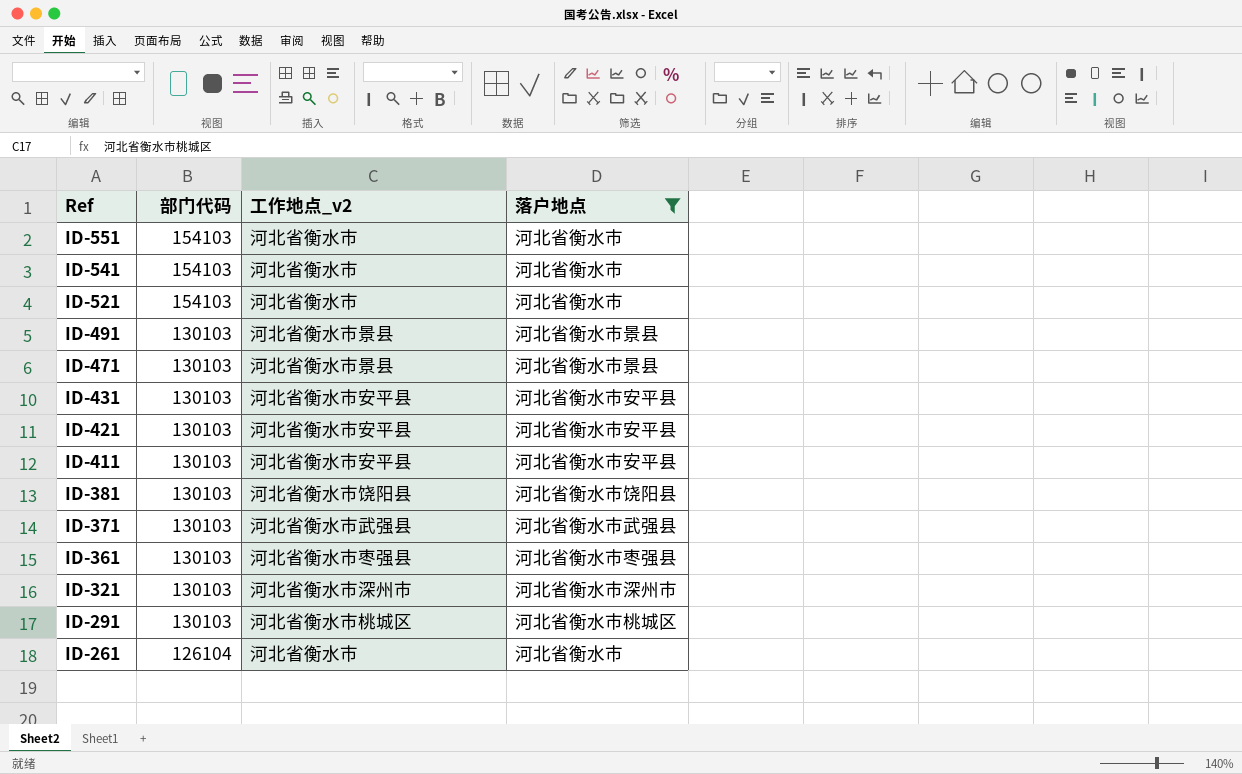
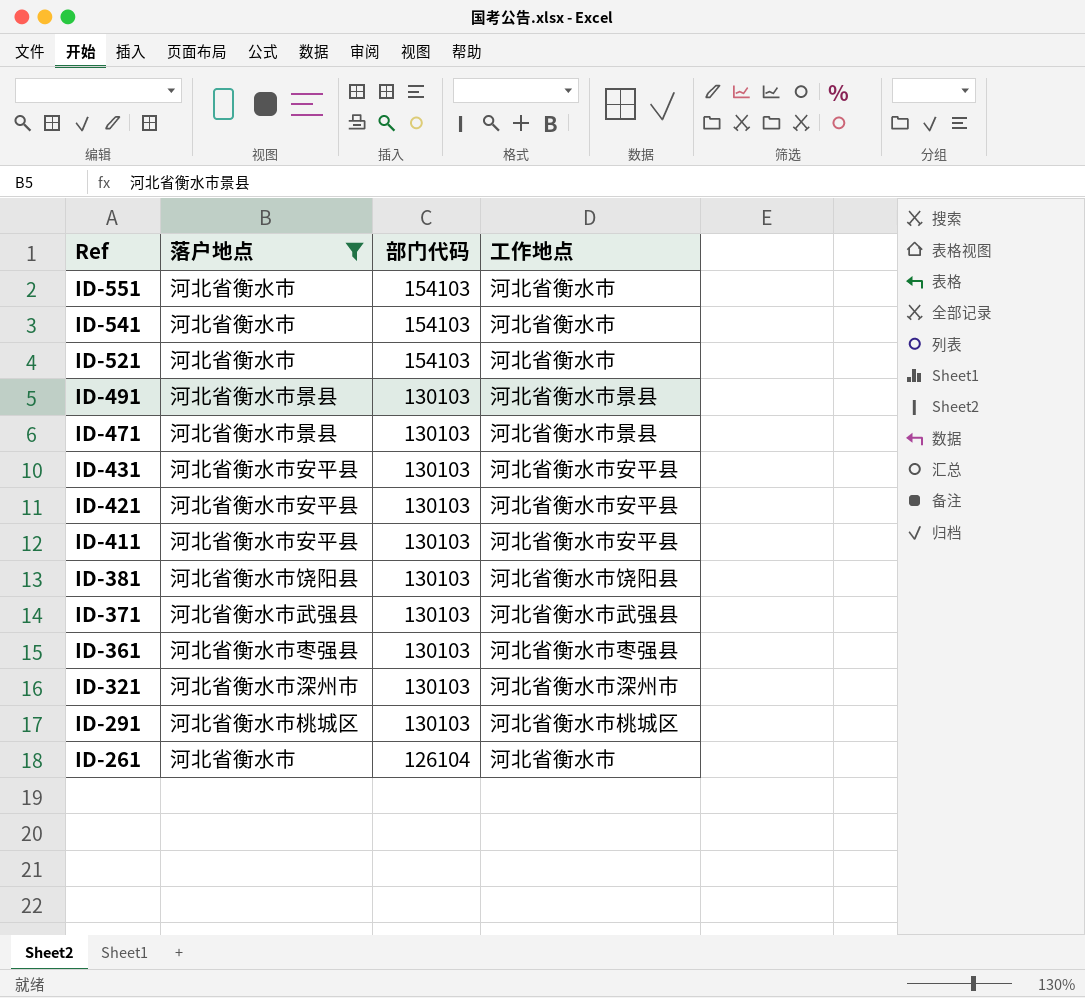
column 落户地点 | position: 4 -> 2
column name: 工作地点_v2 -> 工作地点

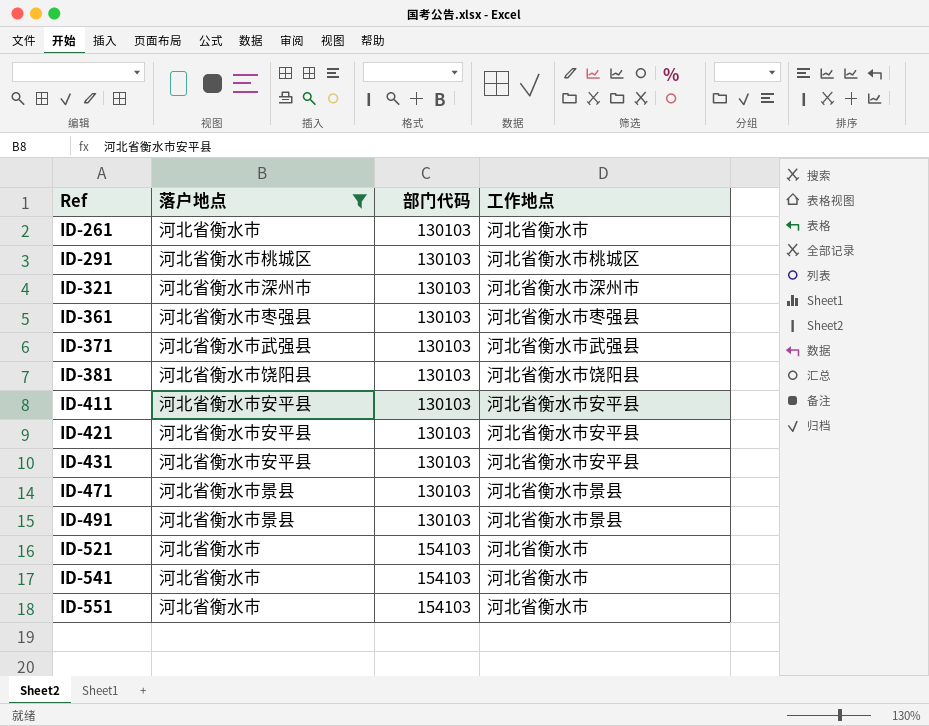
row order: Ref descending -> Ref ascending
ID-261 | 部门代码: 126104 -> 130103

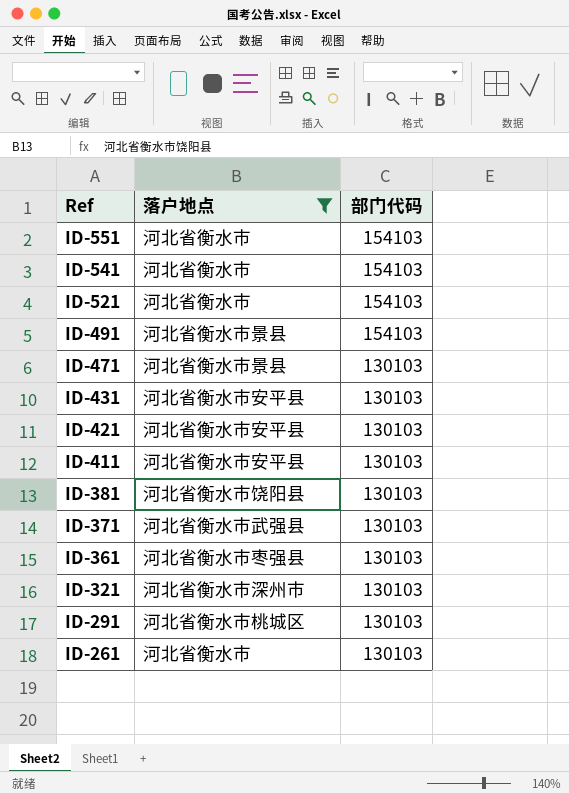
row order: Ref ascending -> Ref descending
column 工作地点 | position: 4 -> none
ID-491 | 部门代码: 130103 -> 154103

